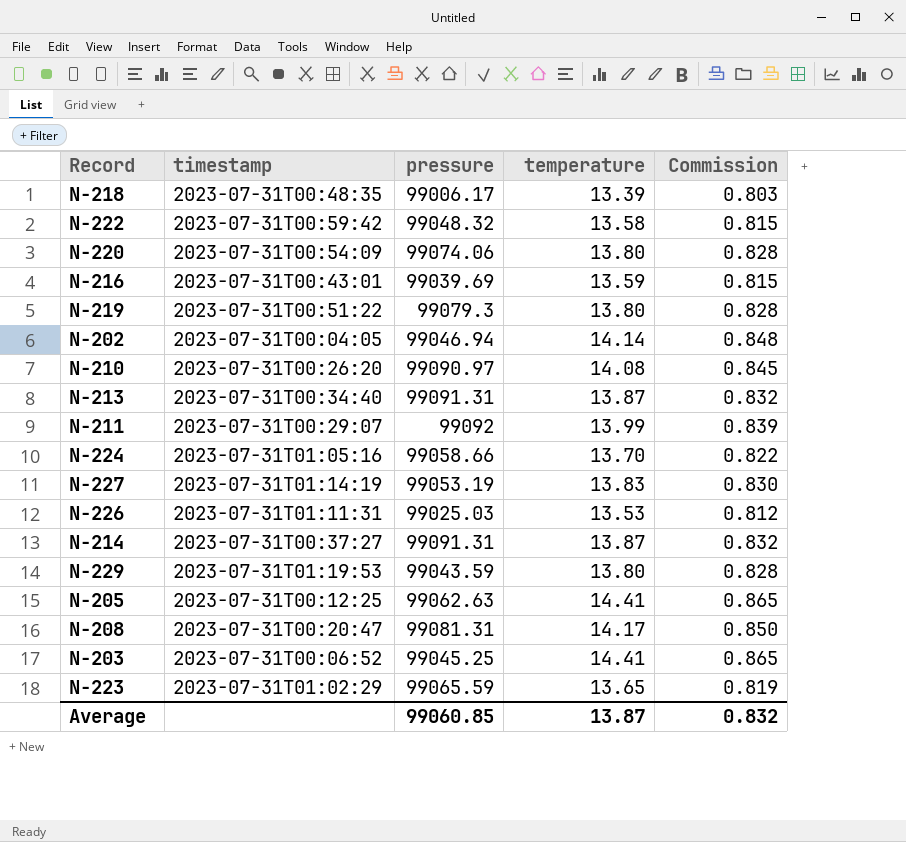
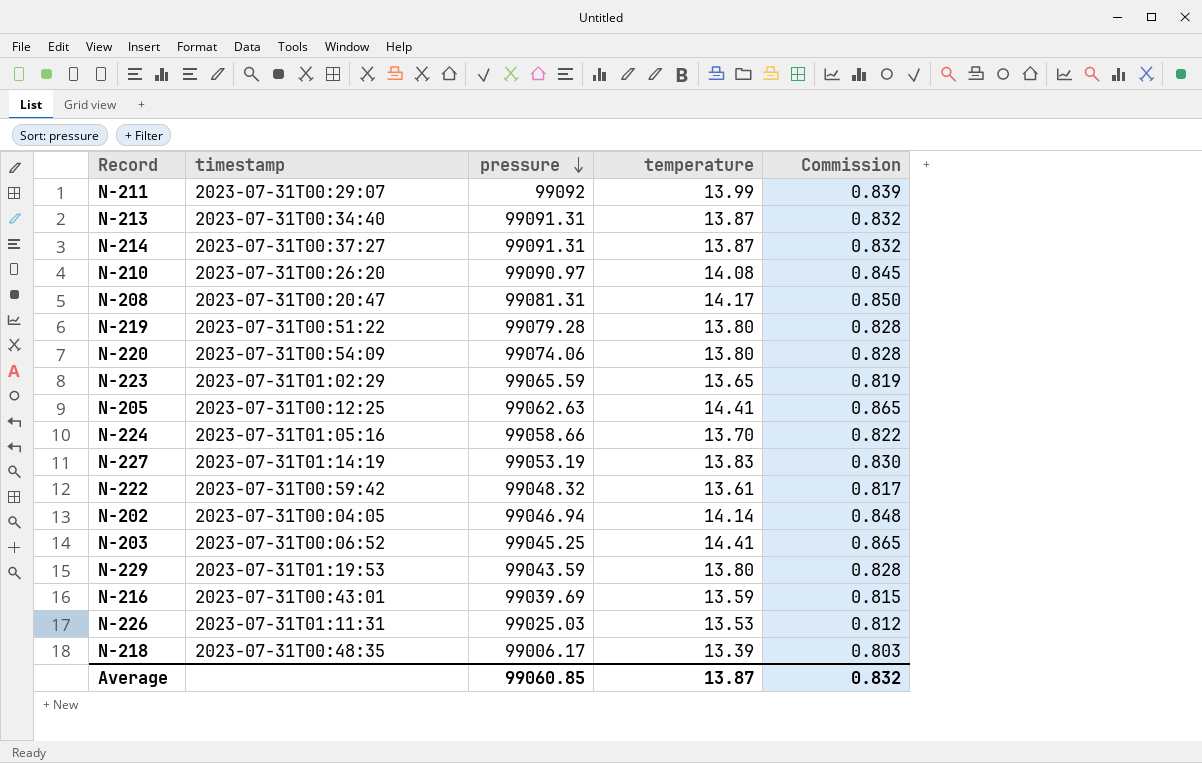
row order: none -> pressure descending
N-219 | pressure: 99079.3 -> 99079.28
N-222 | temperature: 13.58 -> 13.61
N-222 | Commission: 0.815 -> 0.817

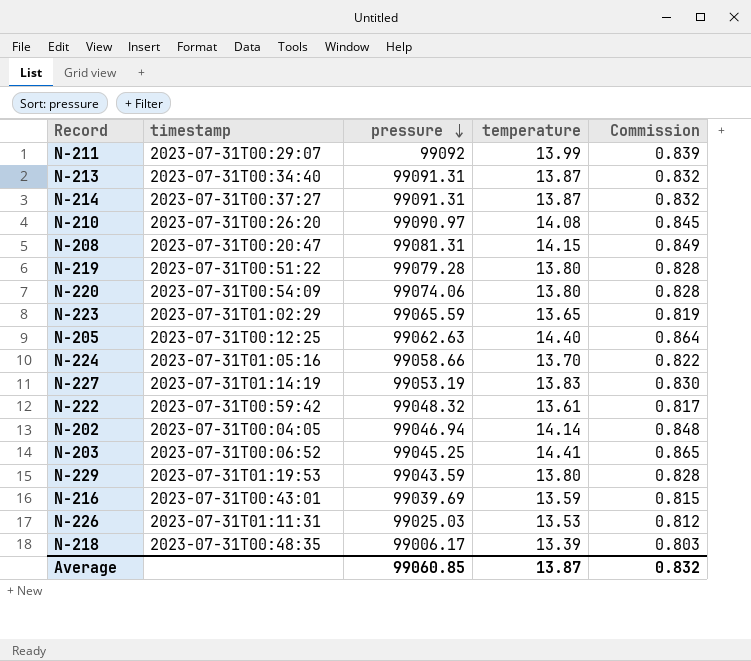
N-208 | temperature: 14.17 -> 14.15
N-208 | Commission: 0.850 -> 0.849
N-205 | temperature: 14.41 -> 14.40
N-205 | Commission: 0.865 -> 0.864

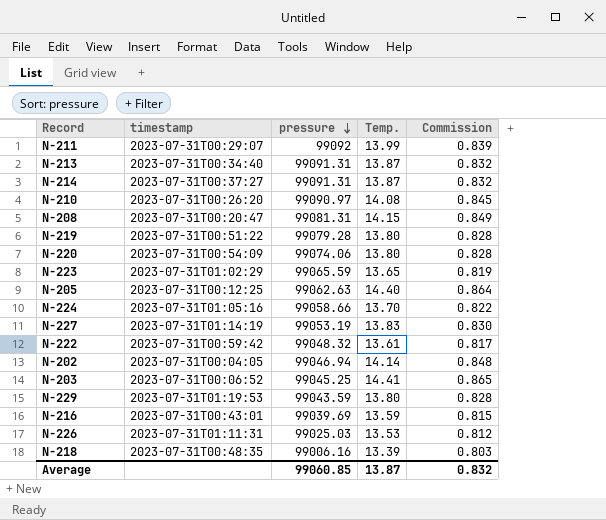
column name: temperature -> Temp.
N-218 | pressure: 99006.17 -> 99006.16

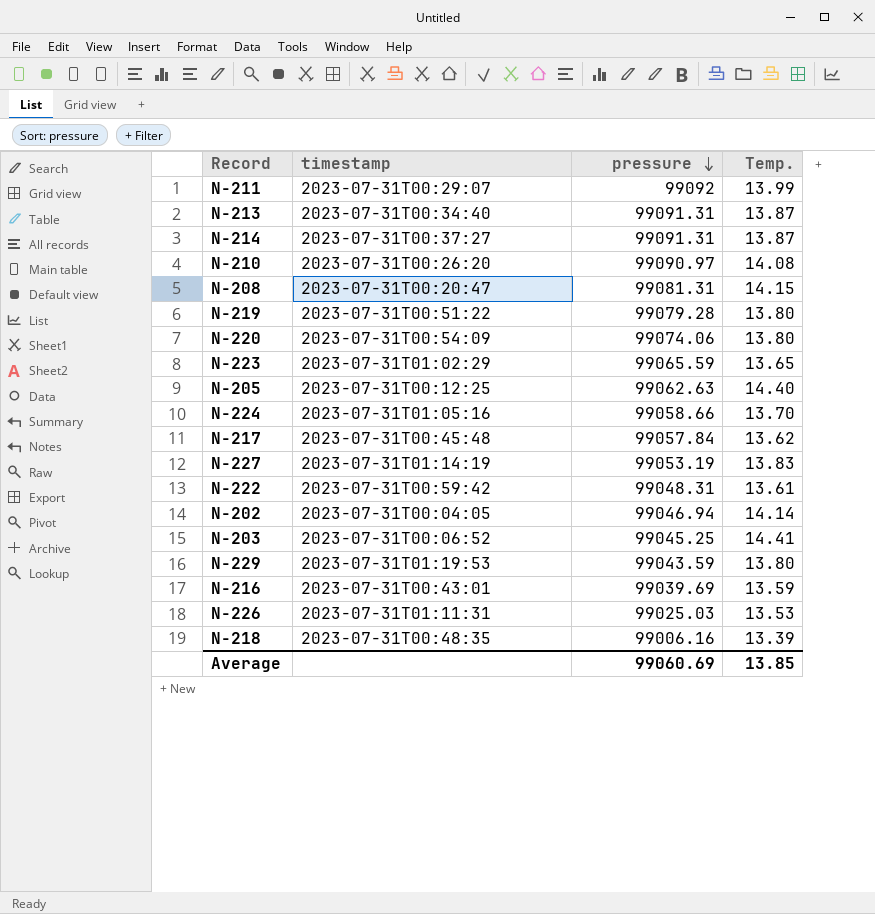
column Commission | formula: [Temp.] * 0.06 -> none
row N-217: none -> 2023-07-31T00:45:48 | 99057.84 | 13.62
N-222 | pressure: 99048.32 -> 99048.31
Average | pressure: 99060.85 -> 99060.69
Average | Temp.: 13.87 -> 13.85

